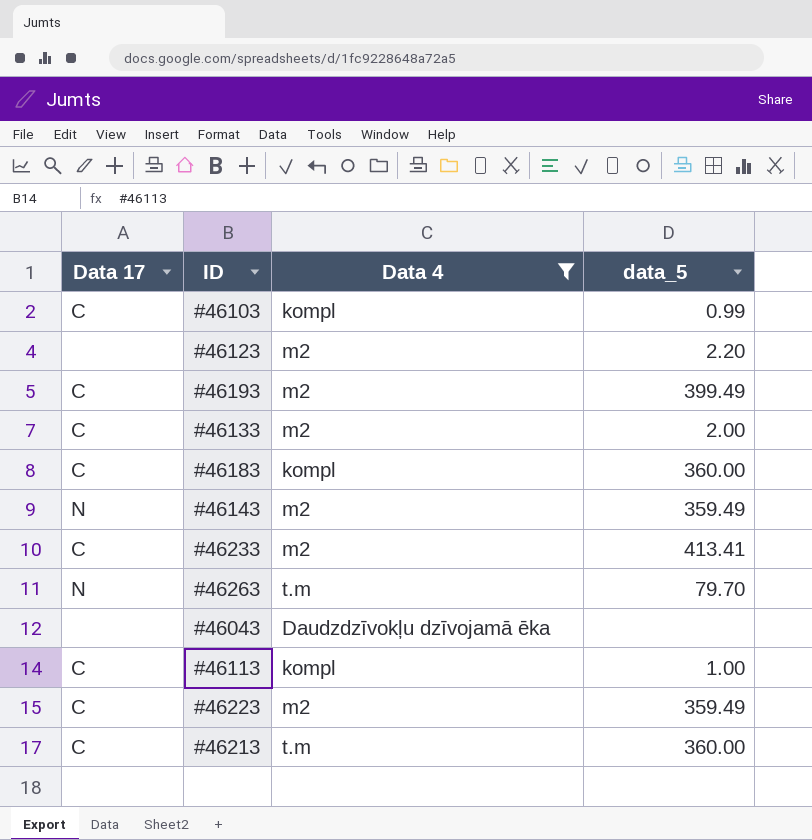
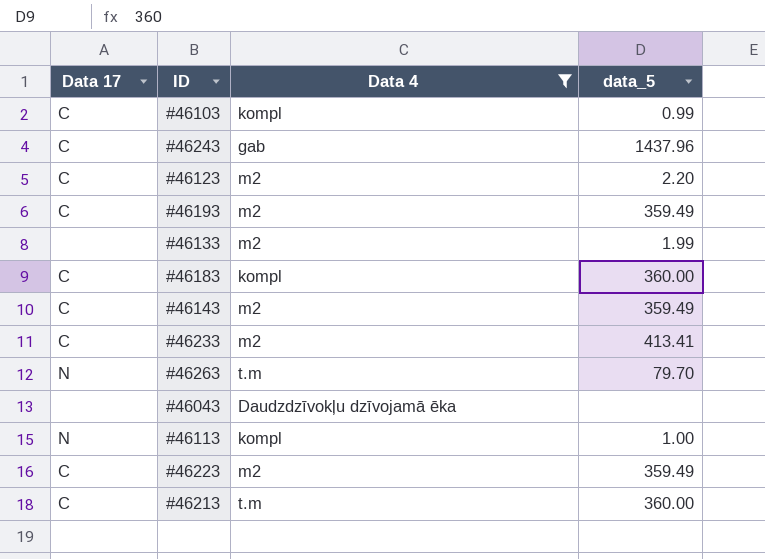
row #46243: none -> C | gab | 1437.96
#46123 | Data 17: none -> C
#46193 | data_5: 399.49 -> 359.49
#46133 | Data 17: C -> none
#46133 | data_5: 2.00 -> 1.99
#46143 | Data 17: N -> C
#46113 | Data 17: C -> N

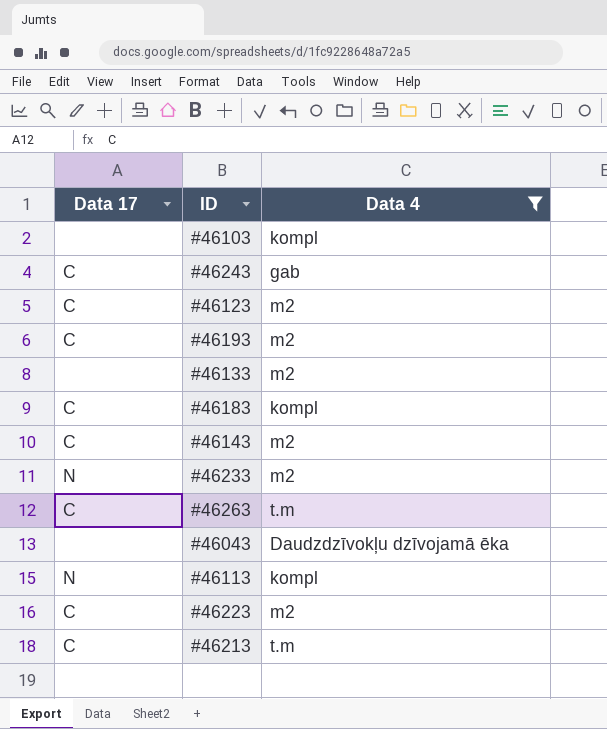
column data_5 | position: 4 -> none
#46103 | Data 17: C -> none
#46233 | Data 17: C -> N
#46263 | Data 17: N -> C

